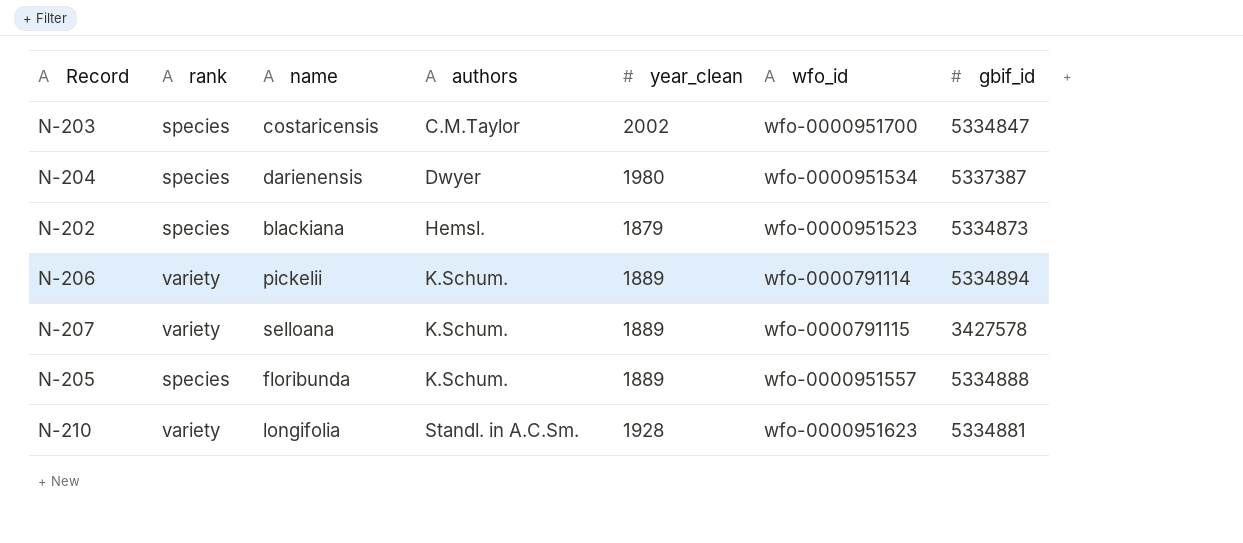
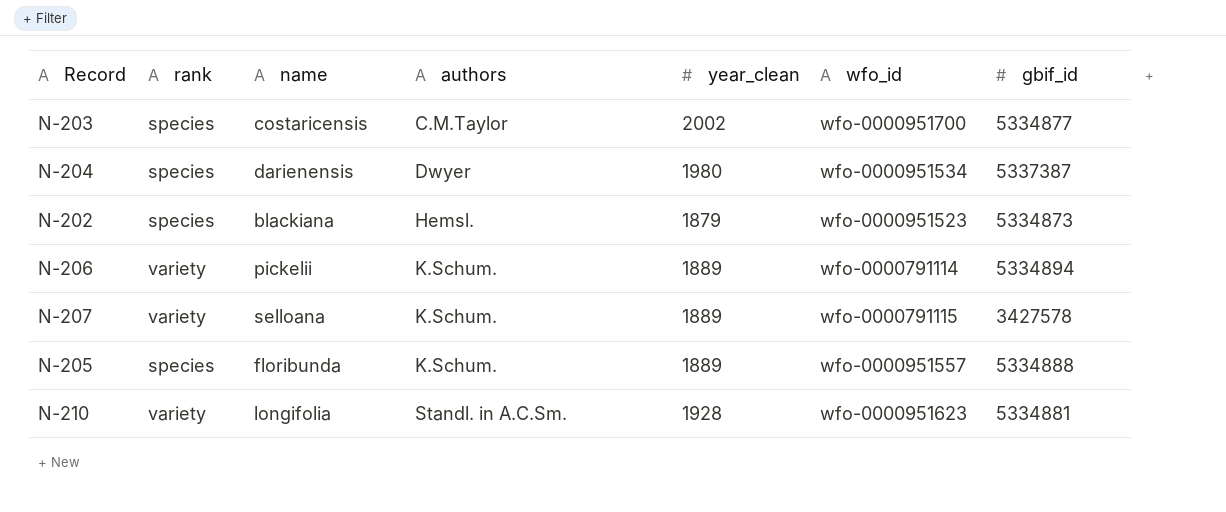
N-203 | gbif_id: 5334847 -> 5334877

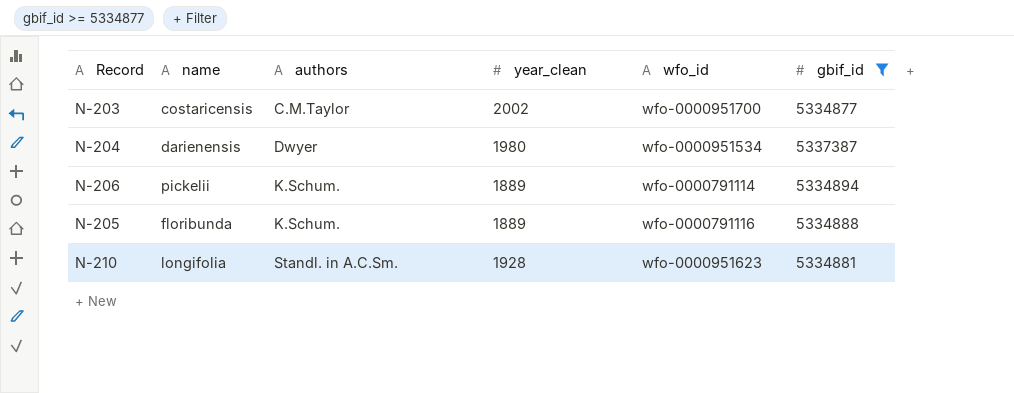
filter: none -> gbif_id >= 5334877
column rank | position: 2 -> none
N-205 | wfo_id: wfo-0000951557 -> wfo-0000791116

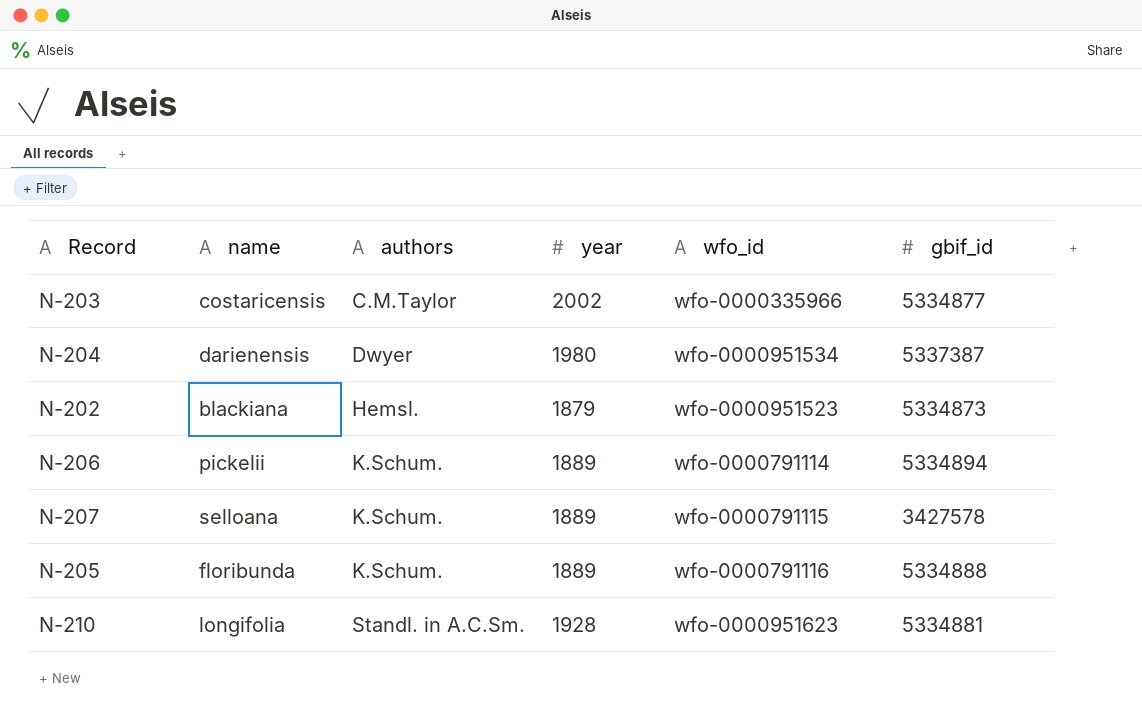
filter: gbif_id >= 5334877 -> none
column name: year_clean -> year
N-203 | wfo_id: wfo-0000951700 -> wfo-0000335966

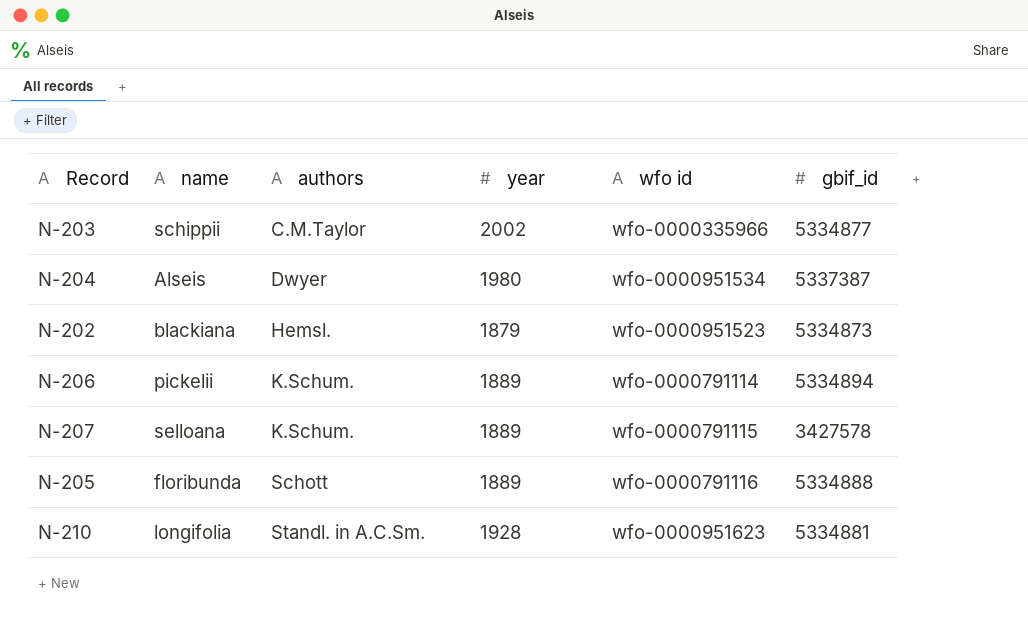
column name: wfo_id -> wfo id
N-203 | name: costaricensis -> schippii
N-204 | name: darienensis -> Alseis
N-205 | authors: K.Schum. -> Schott

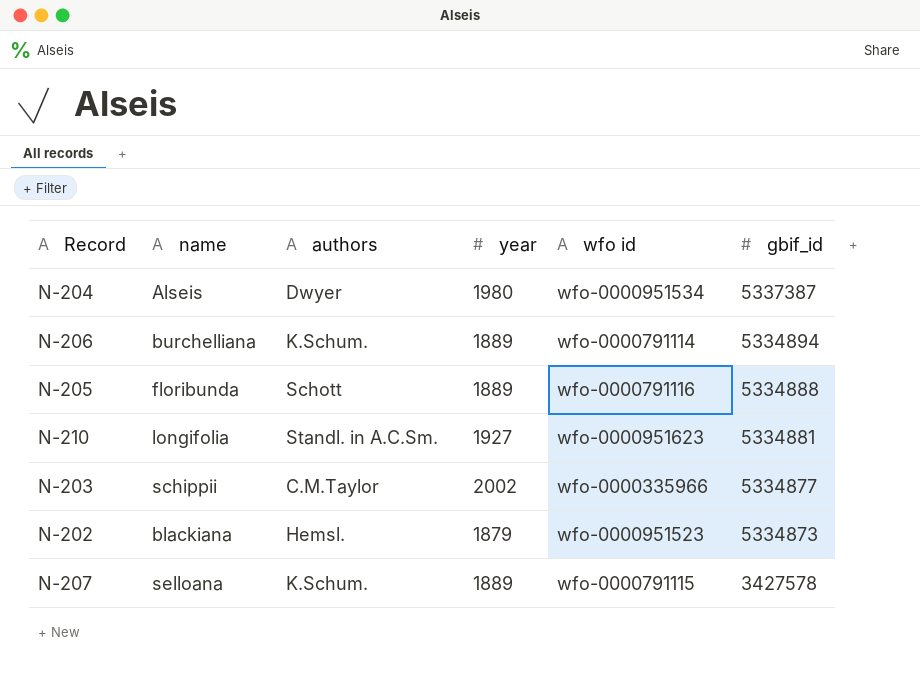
row order: authors ascending -> gbif_id descending
N-206 | name: pickelii -> burchelliana
N-210 | year: 1928 -> 1927

